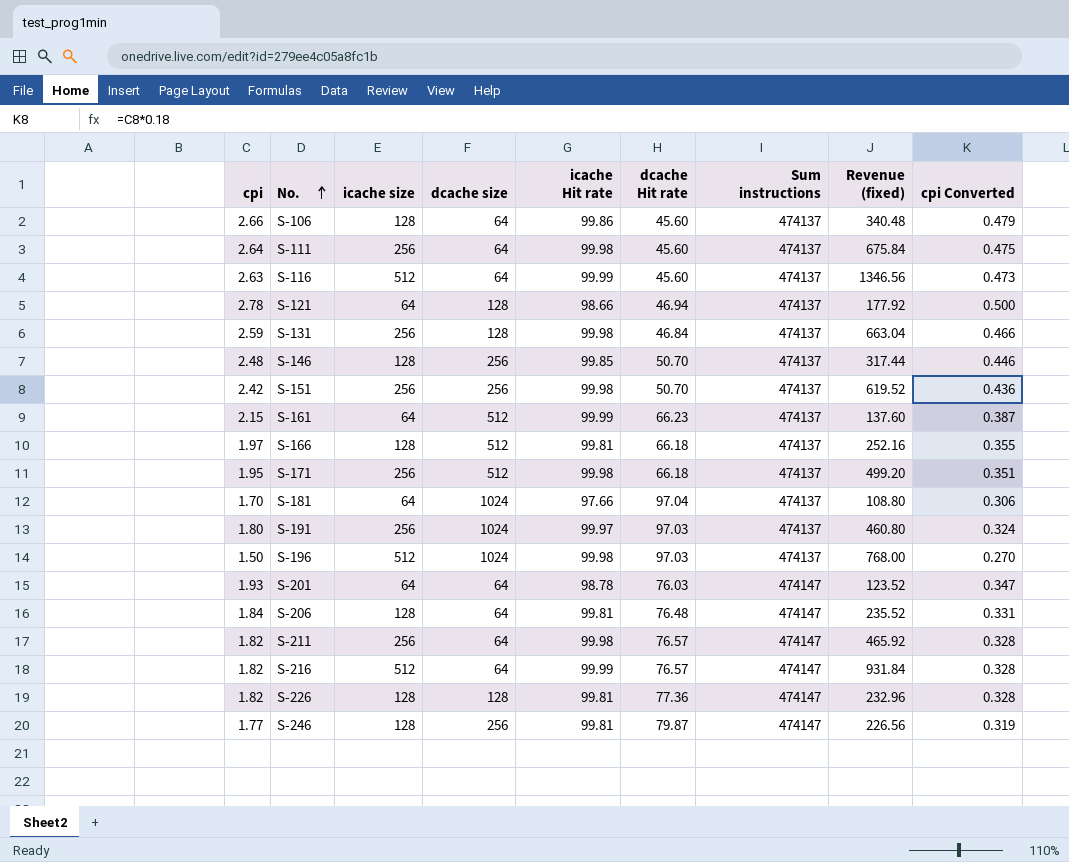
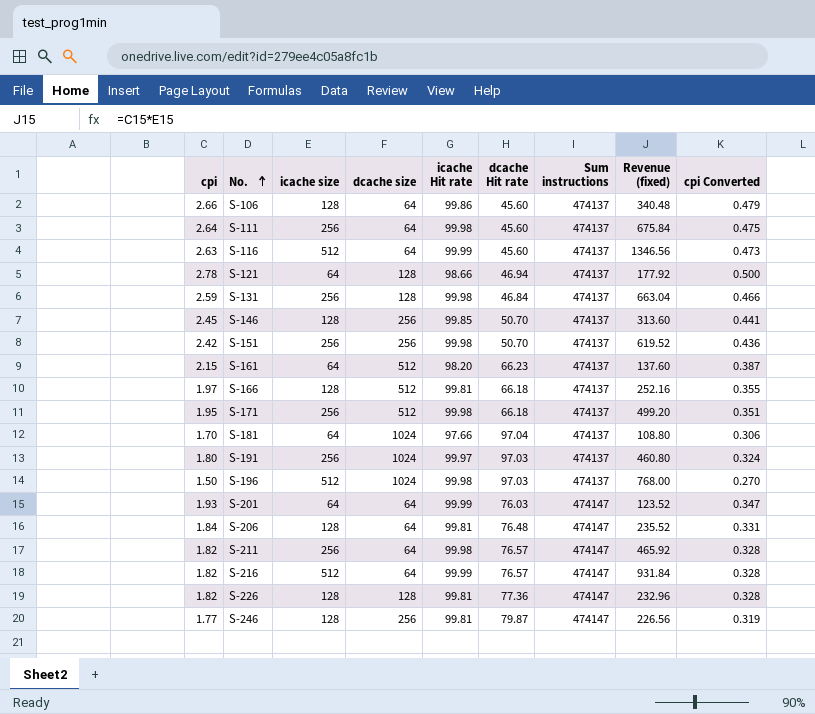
S-146 | cpi: 2.48 -> 2.45
S-146 | Revenue (fixed): 317.44 -> 313.60
S-146 | cpi Converted: 0.446 -> 0.441
S-161 | icache Hit rate: 99.99 -> 98.20
S-201 | icache Hit rate: 98.78 -> 99.99

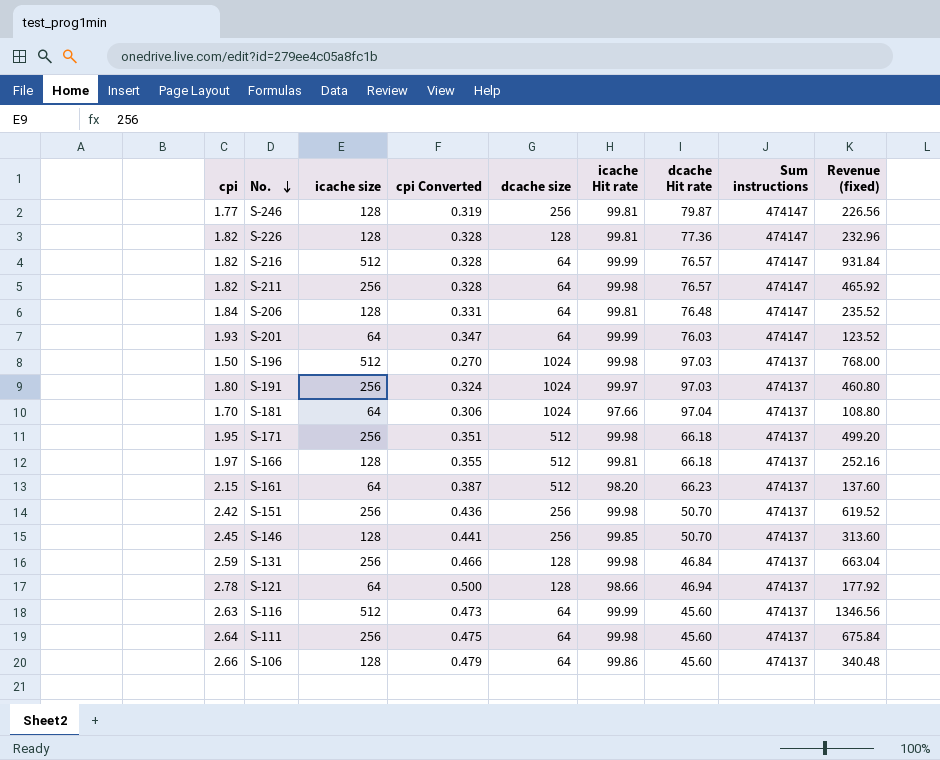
row order: No. ascending -> No. descending
column cpi Converted | position: 9 -> 4

